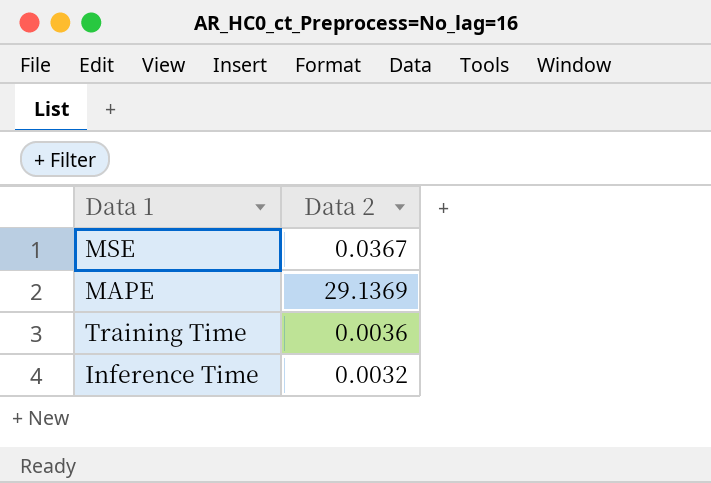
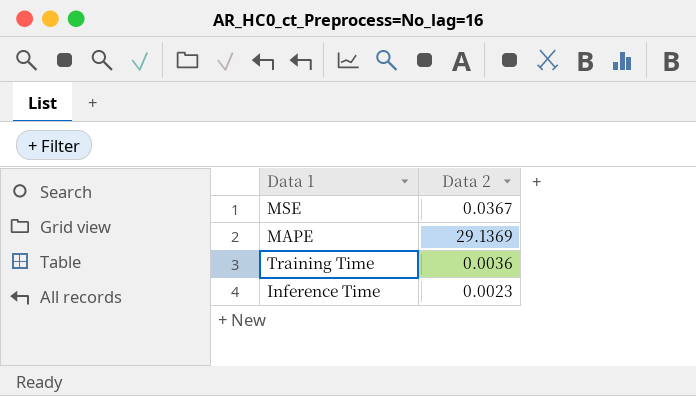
Inference Time | Data 2: 0.0032 -> 0.0023

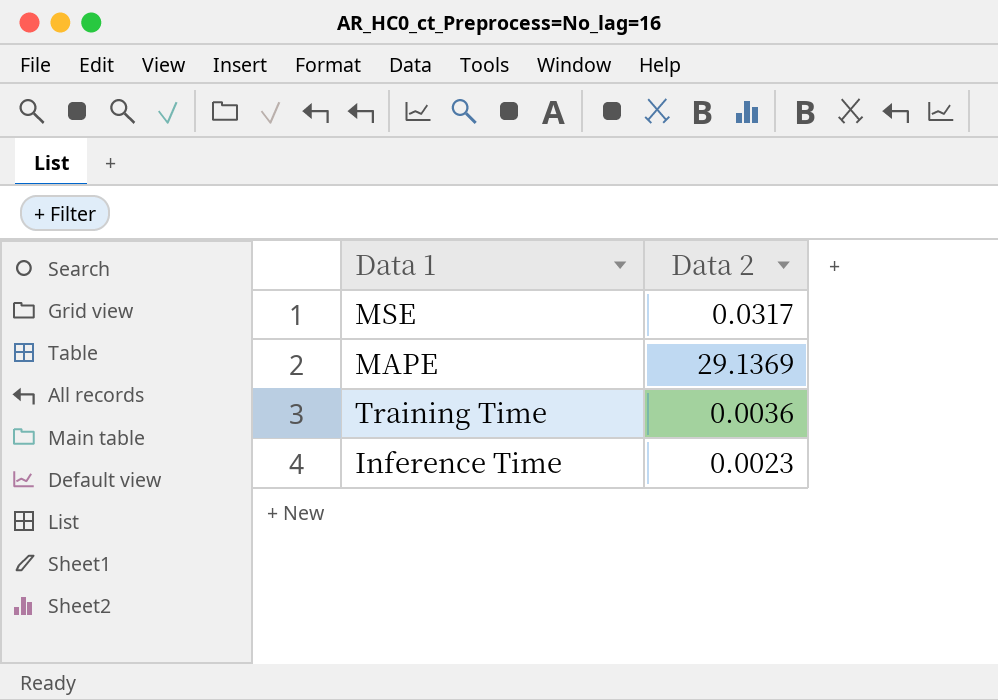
MSE | Data 2: 0.0367 -> 0.0317

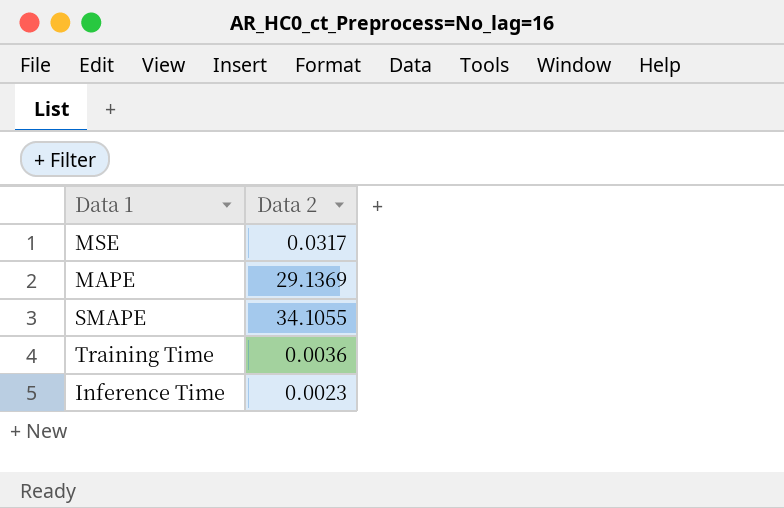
row SMAPE: none -> 34.1055

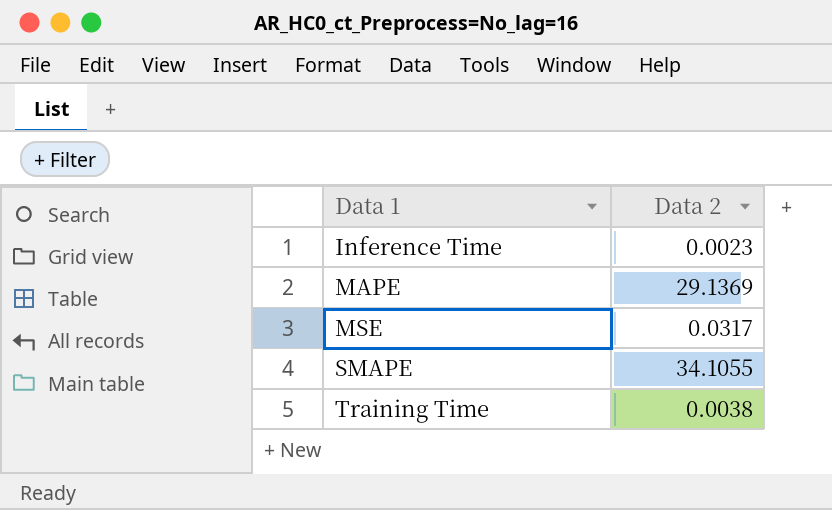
row order: none -> Data 1 ascending
Training Time | Data 2: 0.0036 -> 0.0038

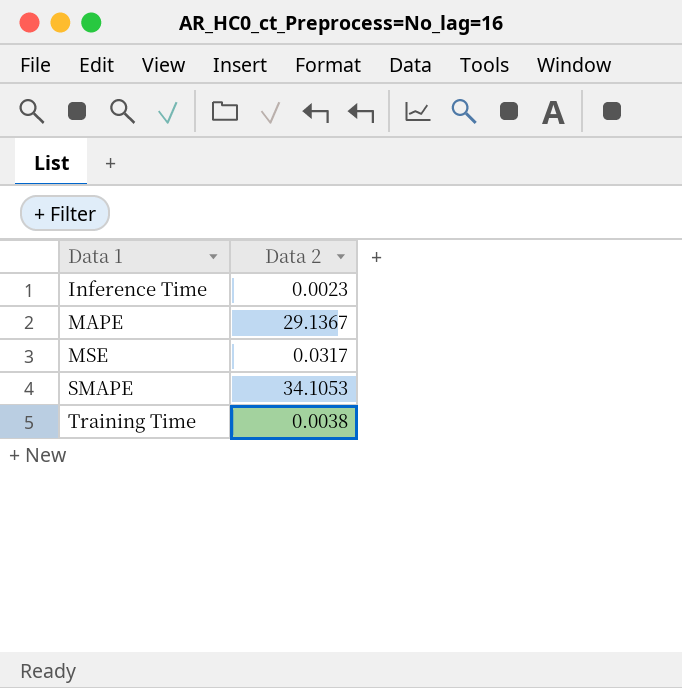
MAPE | Data 2: 29.1369 -> 29.1367
SMAPE | Data 2: 34.1055 -> 34.1053

